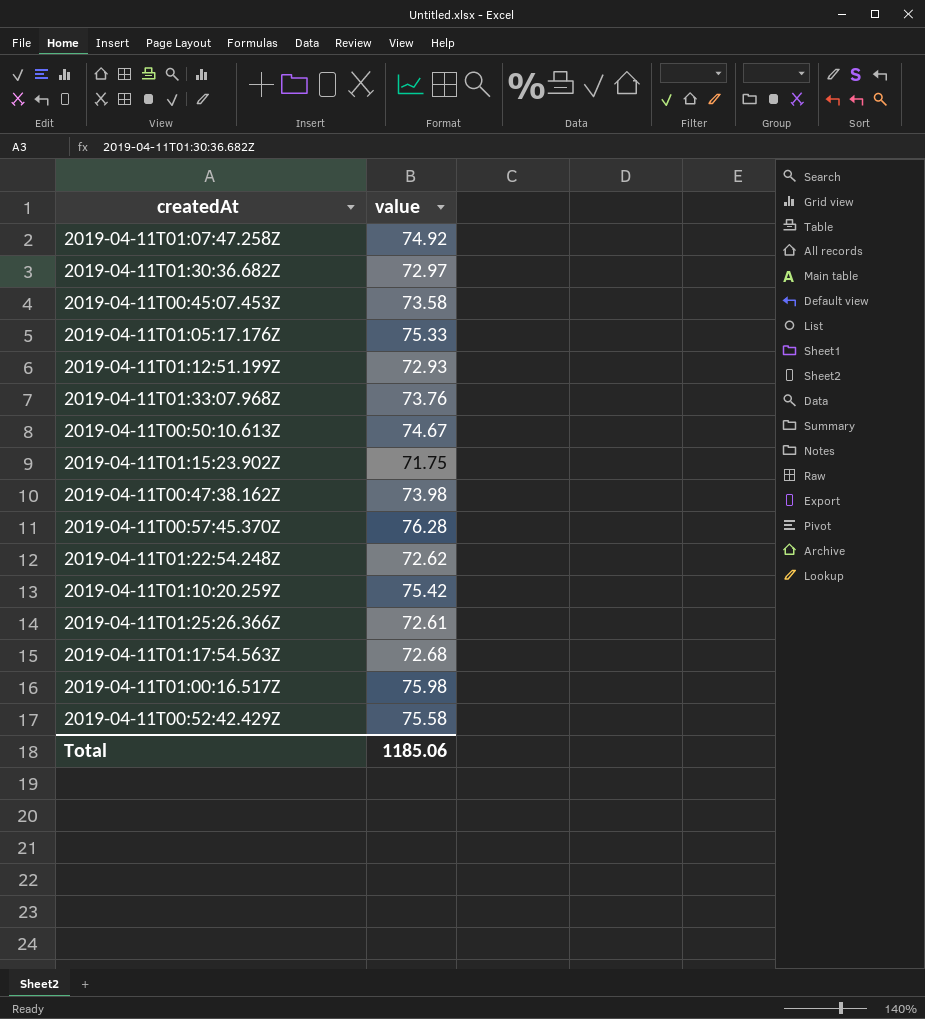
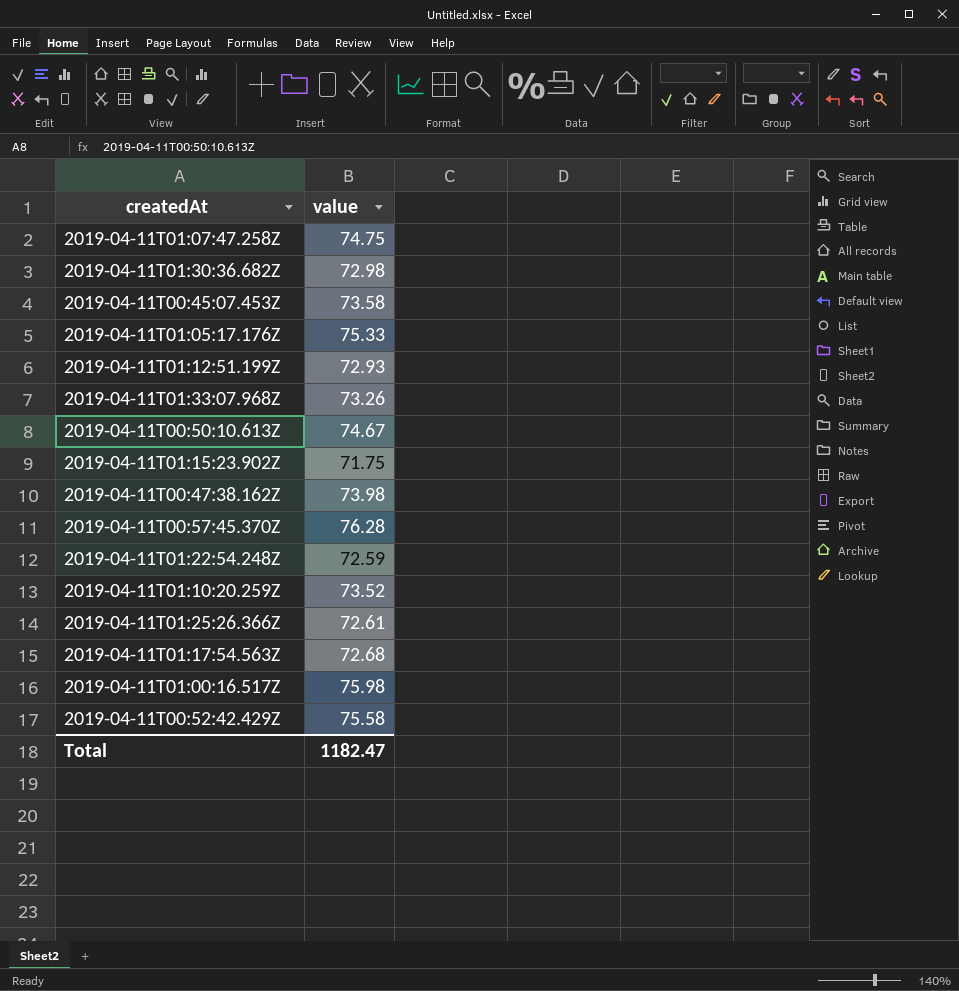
2019-04-11T01:07:47.258Z | value: 74.92 -> 74.75
2019-04-11T01:30:36.682Z | value: 72.97 -> 72.98
2019-04-11T01:33:07.968Z | value: 73.76 -> 73.26
2019-04-11T01:22:54.248Z | value: 72.62 -> 72.59
2019-04-11T01:10:20.259Z | value: 75.42 -> 73.52
Total | value: 1185.06 -> 1182.47

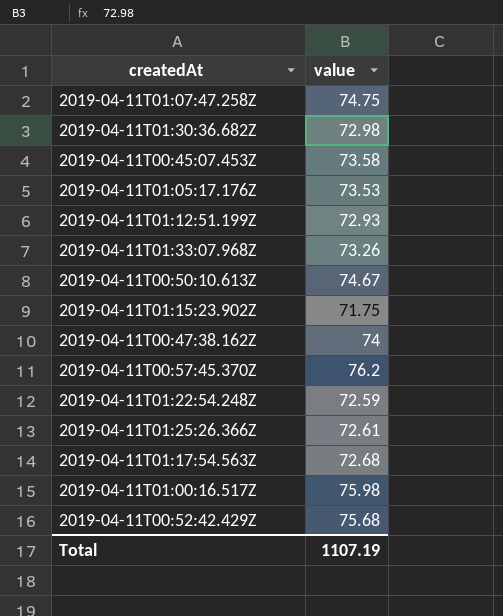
row 2019-04-11T01:10:20.259Z: 73.52 -> none
2019-04-11T01:05:17.176Z | value: 75.33 -> 73.53
2019-04-11T00:47:38.162Z | value: 73.98 -> 74
2019-04-11T00:57:45.370Z | value: 76.28 -> 76.2
2019-04-11T00:52:42.429Z | value: 75.58 -> 75.68
Total | value: 1182.47 -> 1107.19

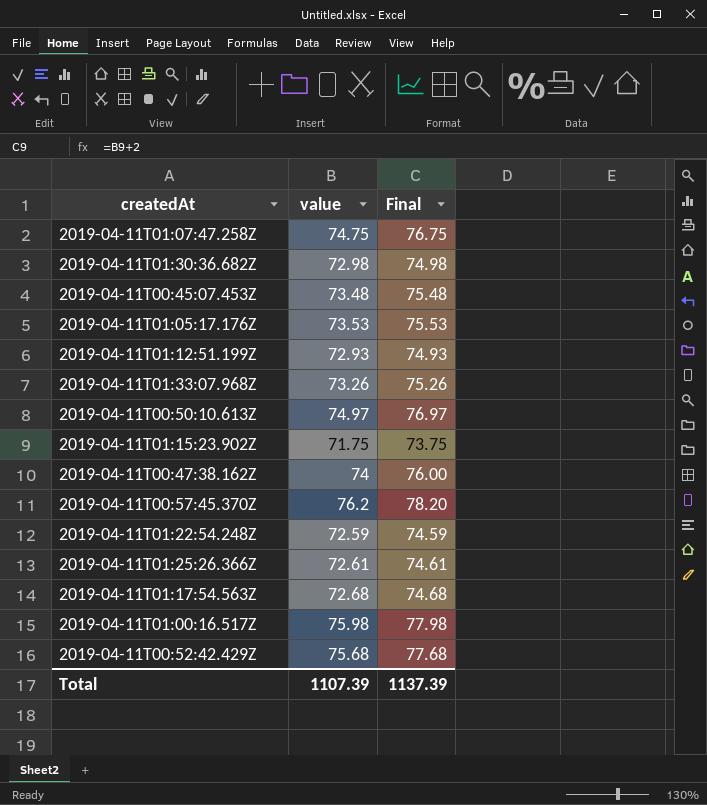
column Final | formula: none -> [value] + 2
2019-04-11T00:45:07.453Z | value: 73.58 -> 73.48
2019-04-11T00:50:10.613Z | value: 74.67 -> 74.97
Total | value: 1107.19 -> 1107.39

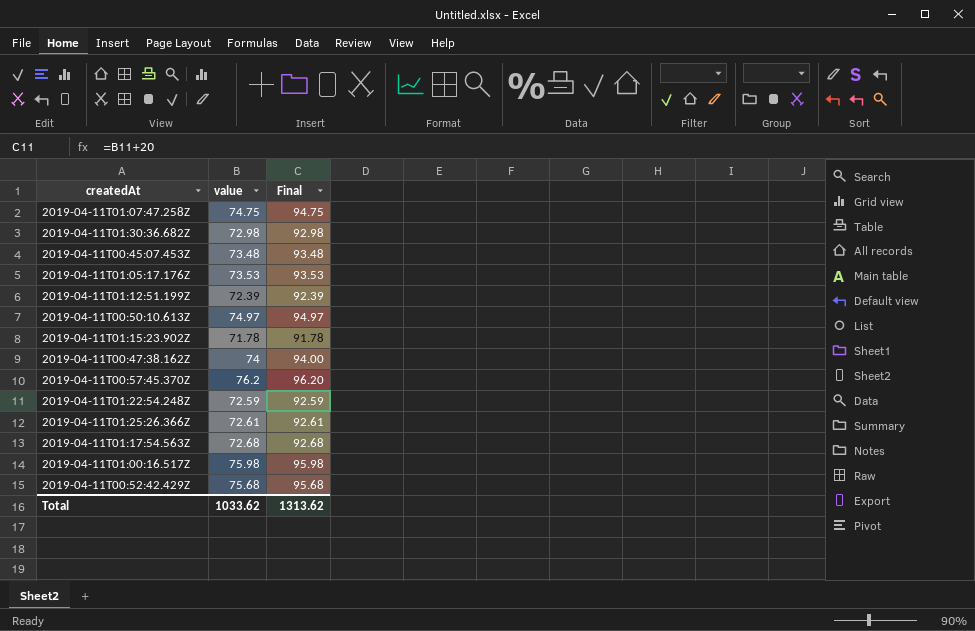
column Final | formula: [value] + 2 -> [value] + 20
row 2019-04-11T01:33:07.968Z: 73.26 | 75.26 -> none
2019-04-11T01:12:51.199Z | value: 72.93 -> 72.39
2019-04-11T01:15:23.902Z | value: 71.75 -> 71.78
Total | value: 1107.39 -> 1033.62
Total | Final: 1137.39 -> 1313.62

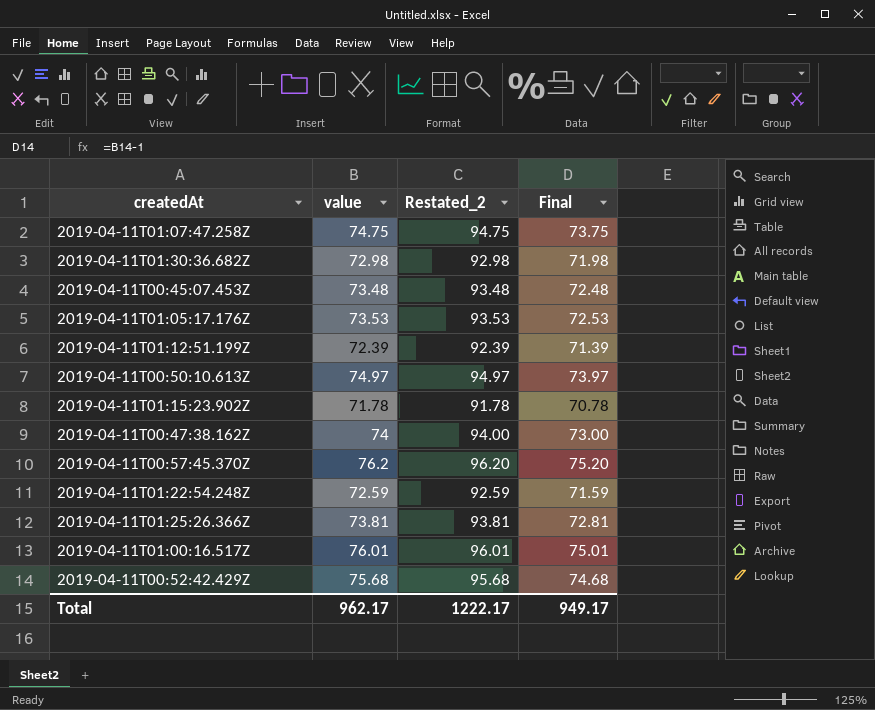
column Restated_2 | formula: none -> [value] + 20
column Final | formula: [value] + 20 -> [value] - 1
row 2019-04-11T01:17:54.563Z: 72.68 | 92.68 -> none
2019-04-11T01:25:26.366Z | value: 72.61 -> 73.81
2019-04-11T01:00:16.517Z | value: 75.98 -> 76.01
Total | value: 1033.62 -> 962.17
Total | Final: 1313.62 -> 949.17

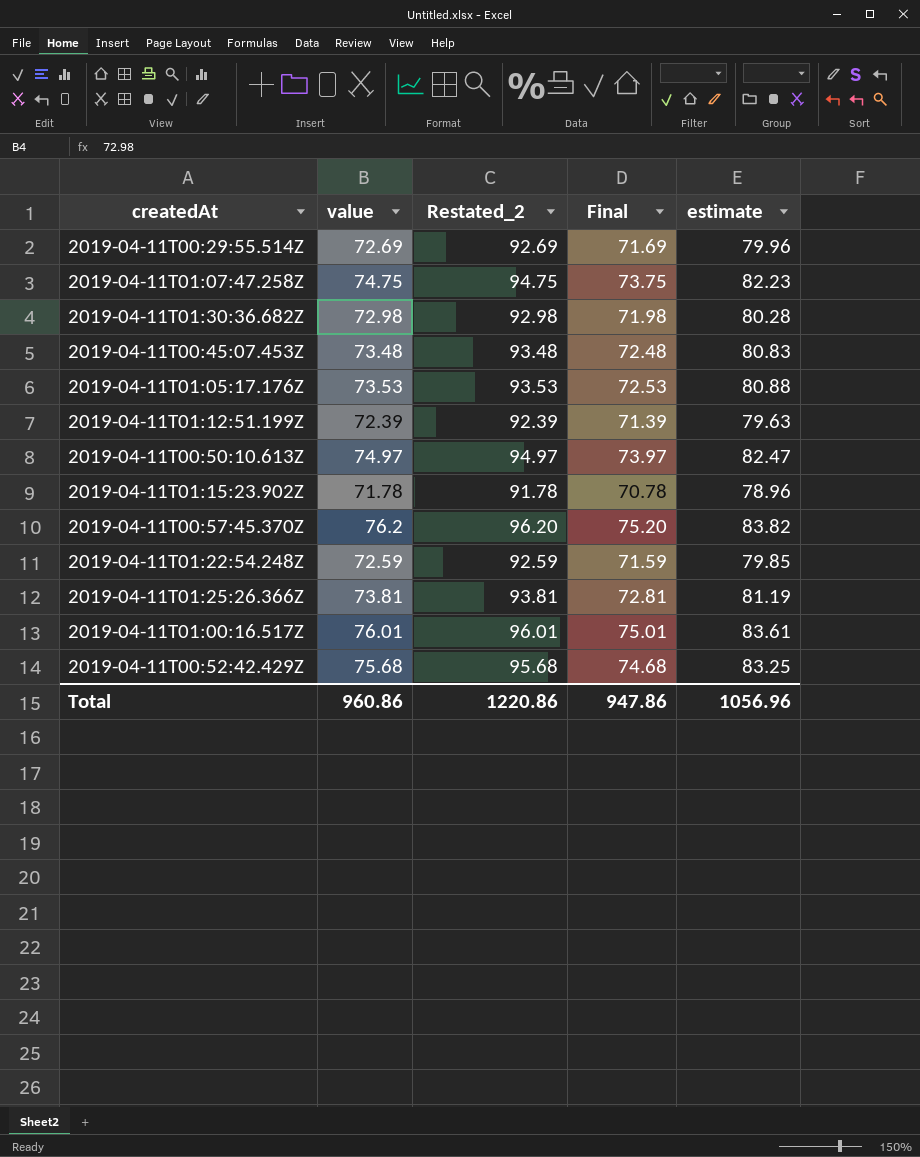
column estimate | formula: none -> [value] * 1.1
row 2019-04-11T00:47:38.162Z: 74 | 94.00 | 73.00 -> none
row 2019-04-11T00:29:55.514Z: none -> 72.69 | 92.69 | 71.69 | 79.96
Total | value: 962.17 -> 960.86
Total | Restated_2: 1222.17 -> 1220.86
Total | Final: 949.17 -> 947.86

